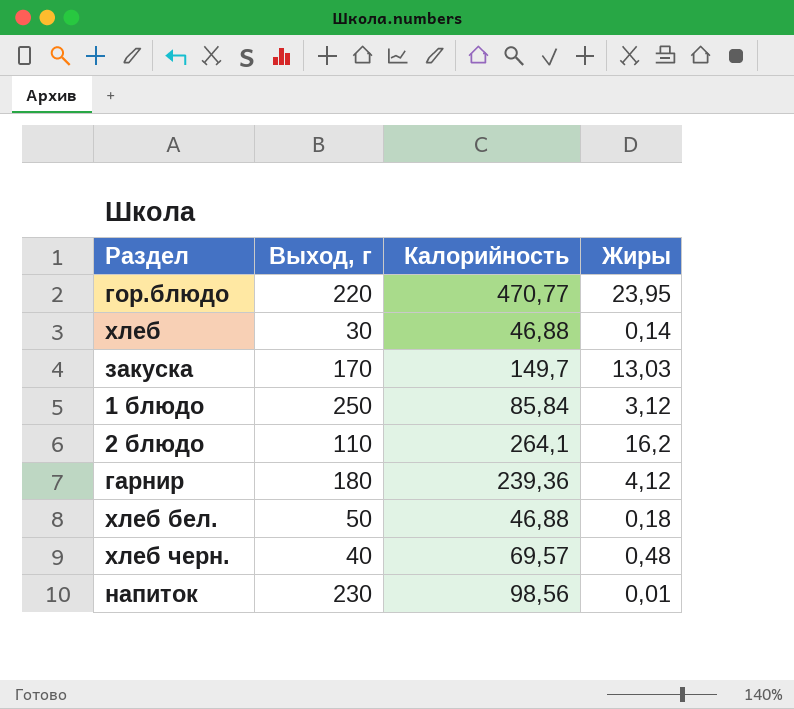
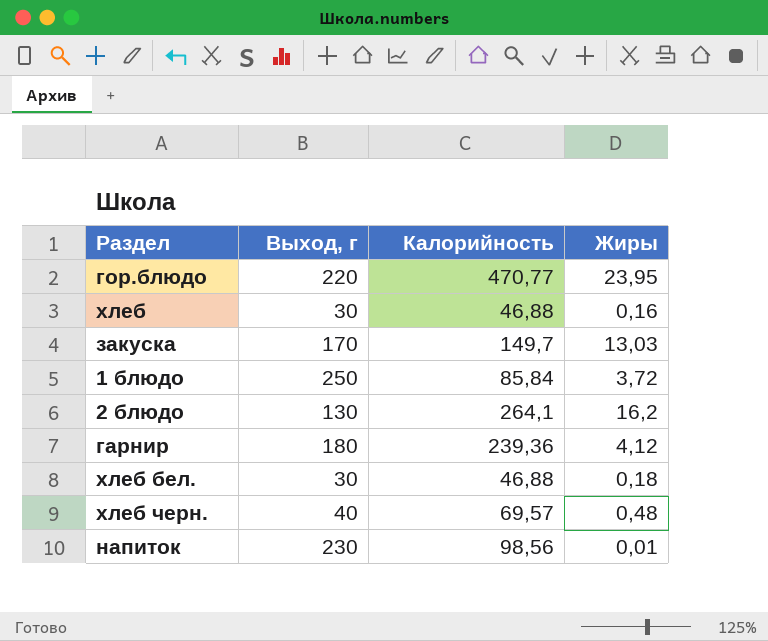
хлеб | Жиры: 0,14 -> 0,16
1 блюдо | Жиры: 3,12 -> 3,72
2 блюдо | Выход, г: 110 -> 130
хлеб бел. | Выход, г: 50 -> 30

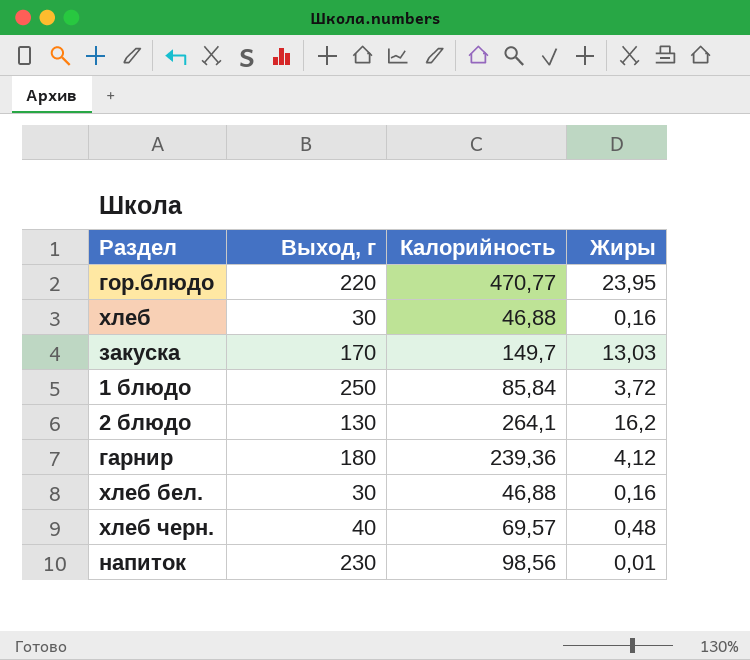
хлеб бел. | Жиры: 0,18 -> 0,16

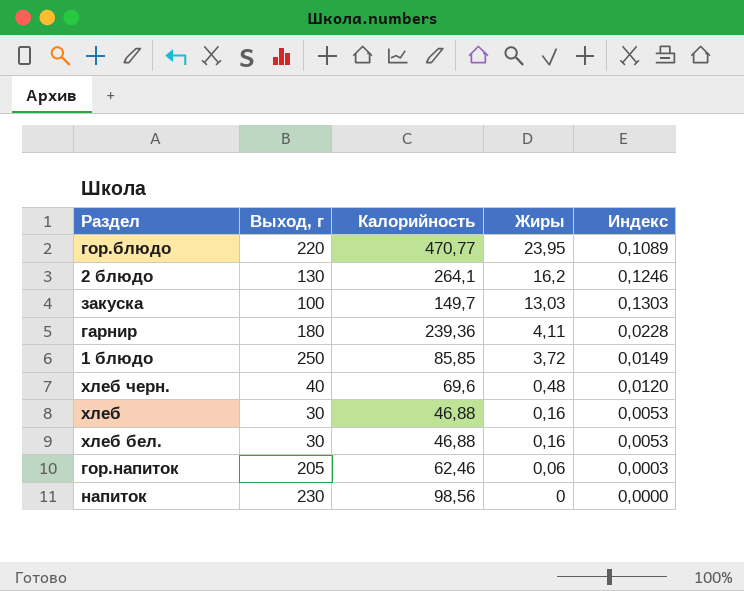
row order: none -> Жиры descending
column Индекс | formula: none -> [Жиры] / [Выход, г]
закуска | Выход, г: 170 -> 100
гарнир | Жиры: 4,12 -> 4,11
1 блюдо | Калорийность: 85,84 -> 85,85
хлеб черн. | Калорийность: 69,57 -> 69,6
row гор.напиток: none -> 205 | 62,46 | 0,06 | 0,0003
напиток | Жиры: 0,01 -> 0

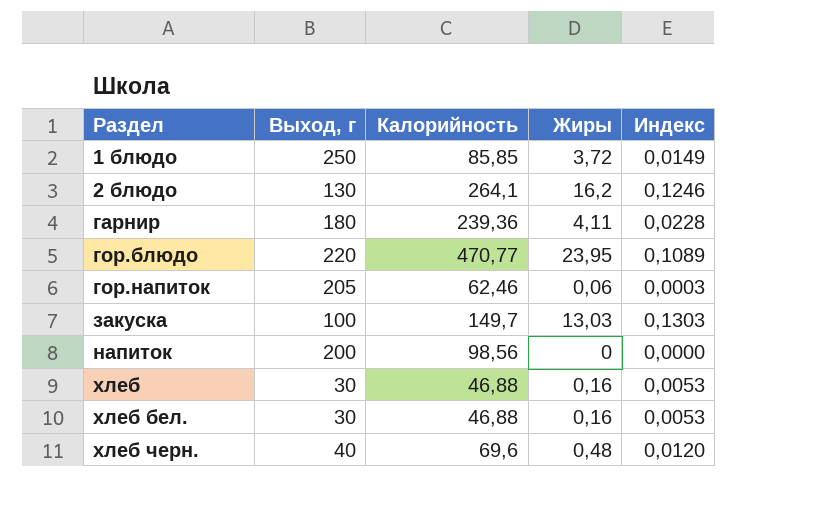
row order: Жиры descending -> Раздел ascending
напиток | Выход, г: 230 -> 200

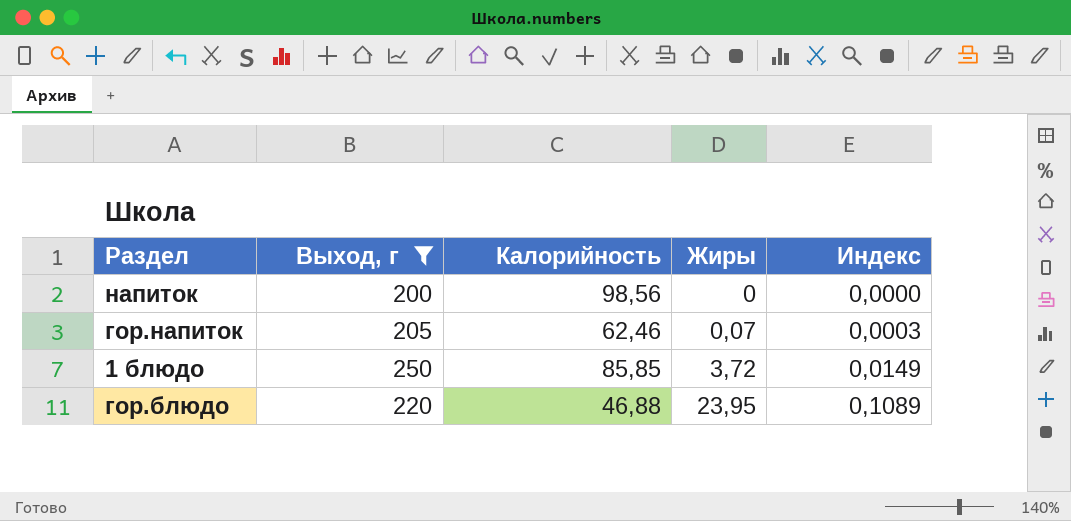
filter: none -> Выход, г >= 200
row order: Раздел ascending -> Жиры ascending
гор.напиток | Жиры: 0,06 -> 0,07
гор.блюдо | Калорийность: 470,77 -> 46,88

